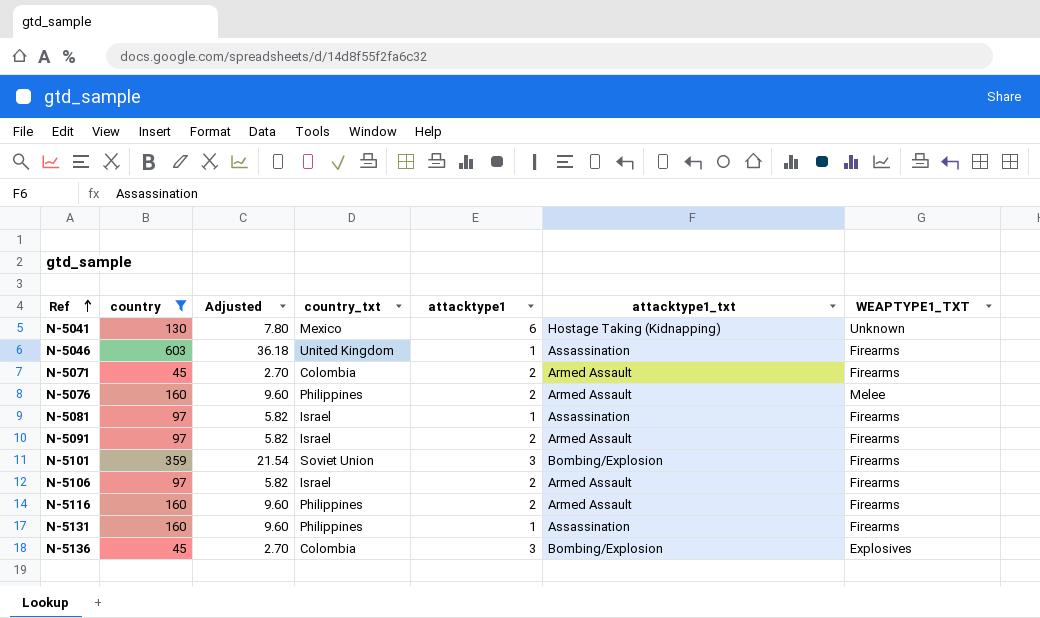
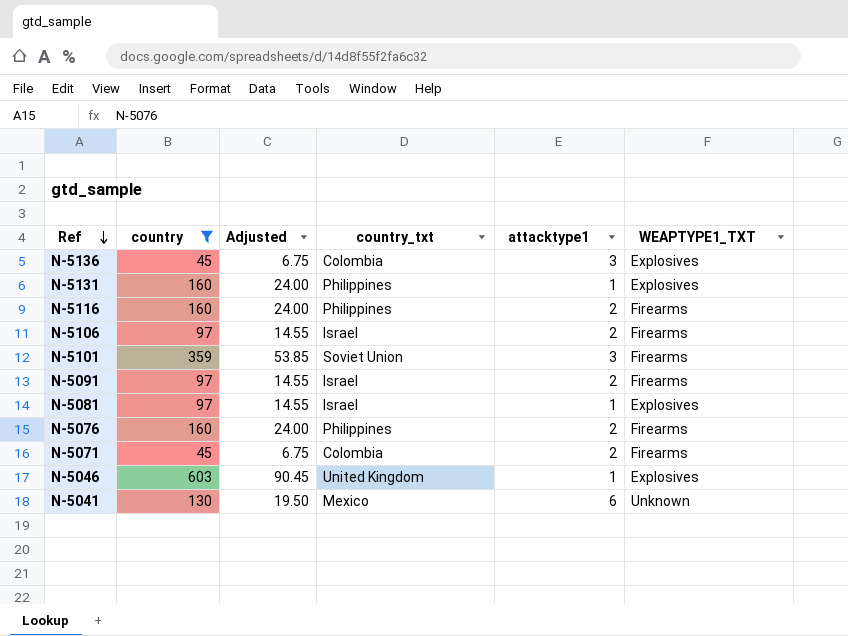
row order: Ref ascending -> Ref descending
column attacktype1_txt | position: 6 -> none
column Adjusted | formula: [country] * 0.06 -> [country] * 0.15
N-5131 | WEAPTYPE1_TXT: Firearms -> Explosives
N-5081 | WEAPTYPE1_TXT: Firearms -> Explosives
N-5076 | WEAPTYPE1_TXT: Melee -> Firearms
N-5046 | WEAPTYPE1_TXT: Firearms -> Explosives

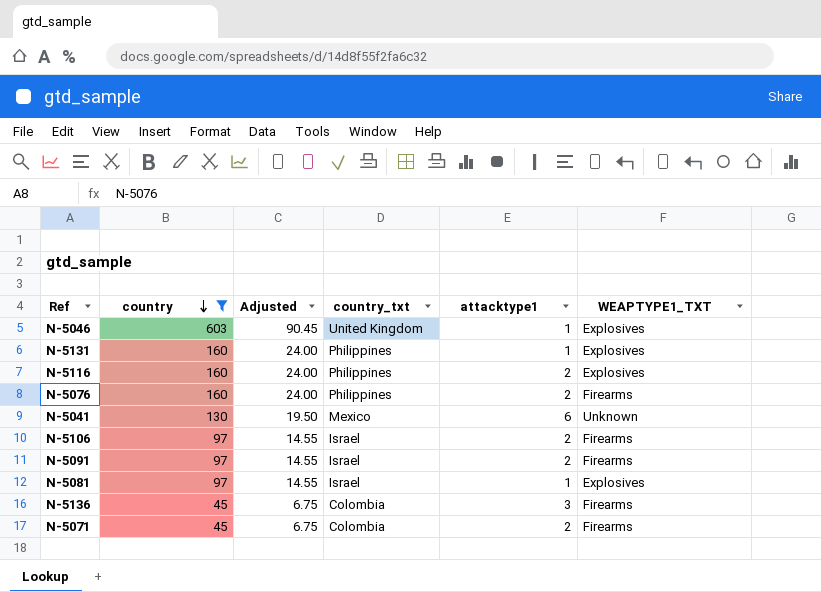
row order: Ref descending -> country descending
row N-5101: 359 | 53.85 | Soviet Union | 3 | Firearms -> none
N-5116 | WEAPTYPE1_TXT: Firearms -> Explosives
N-5136 | WEAPTYPE1_TXT: Explosives -> Firearms

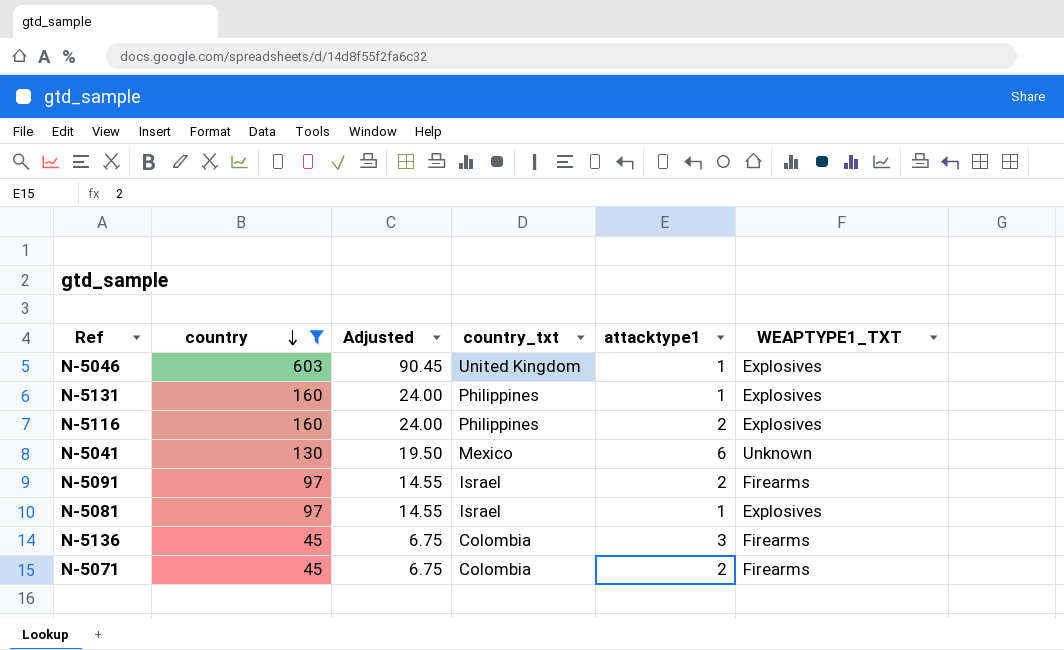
row N-5076: 160 | 24.00 | Philippines | 2 | Firearms -> none
row N-5106: 97 | 14.55 | Israel | 2 | Firearms -> none

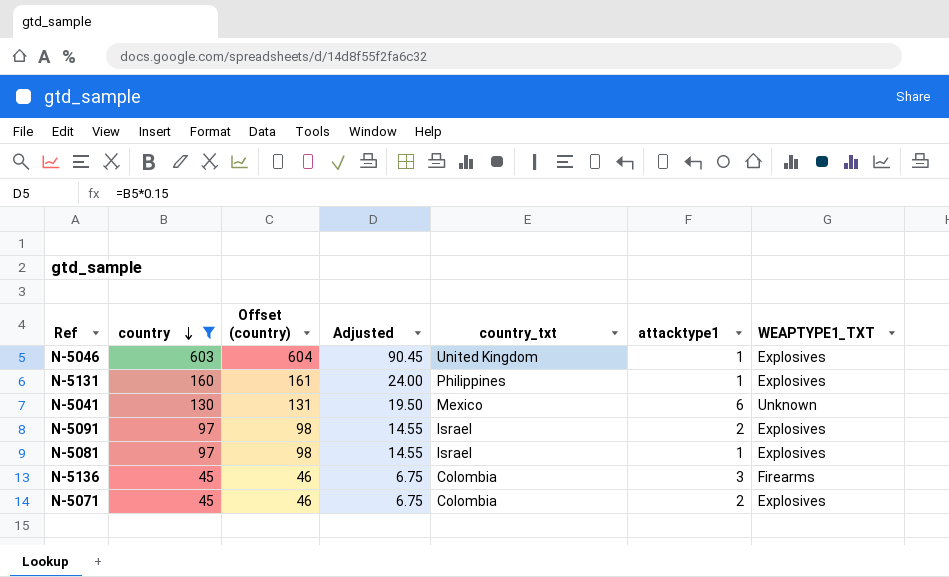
column Offset (country) | formula: none -> [country] + 1
row N-5116: 160 | 24.00 | Philippines | 2 | Explosives -> none
N-5091 | WEAPTYPE1_TXT: Firearms -> Explosives
N-5071 | WEAPTYPE1_TXT: Firearms -> Explosives

